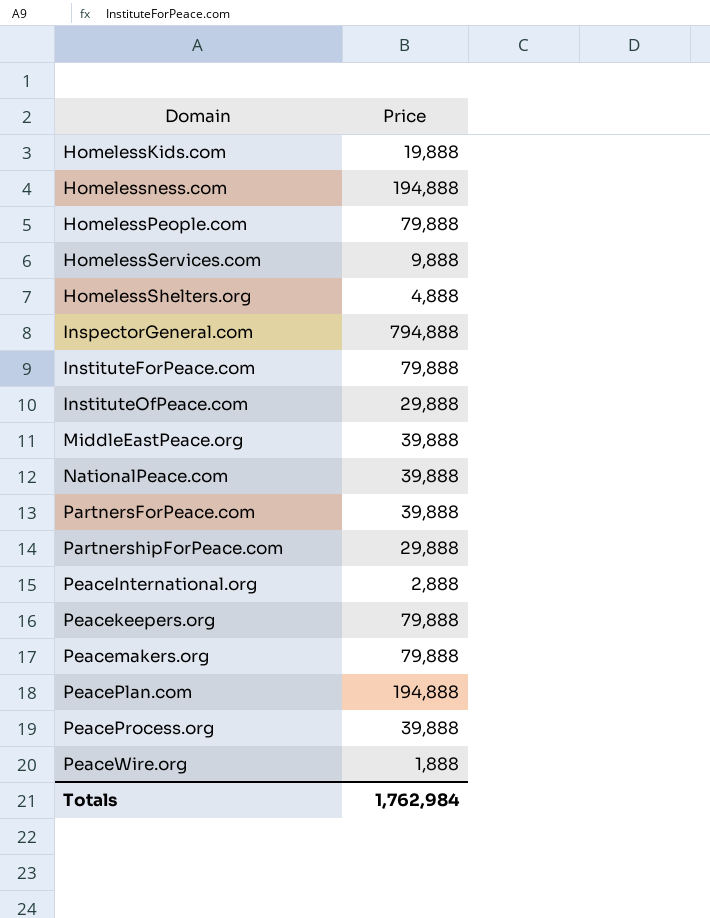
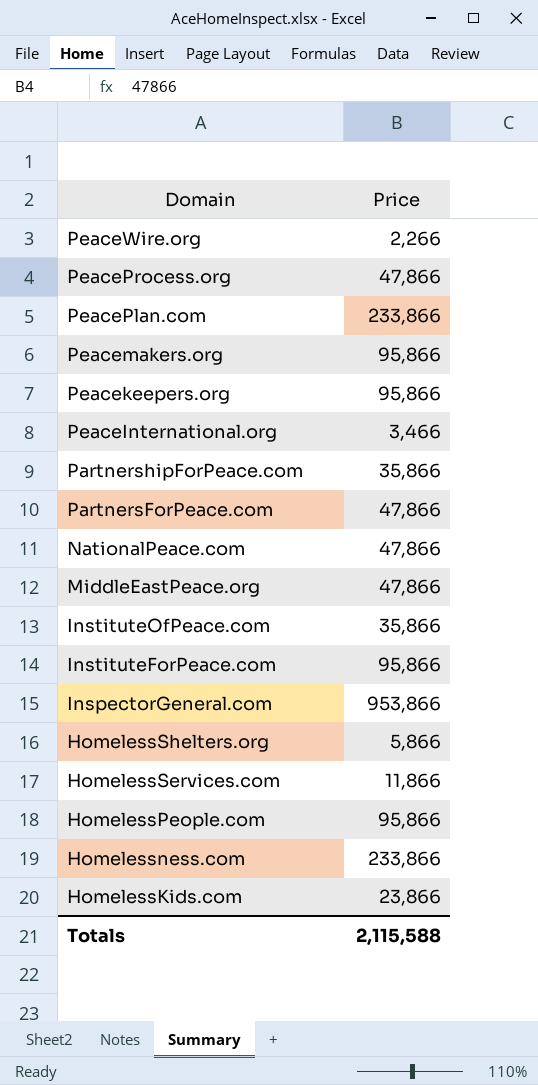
row order: Domain ascending -> Domain descending
PeaceWire.org | Price: 1,888 -> 2,266
PeaceProcess.org | Price: 39,888 -> 47,866
PeacePlan.com | Price: 194,888 -> 233,866
Peacemakers.org | Price: 79,888 -> 95,866
Peacekeepers.org | Price: 79,888 -> 95,866
PeaceInternational.org | Price: 2,888 -> 3,466
PartnershipForPeace.com | Price: 29,888 -> 35,866
PartnersForPeace.com | Price: 39,888 -> 47,866
NationalPeace.com | Price: 39,888 -> 47,866
MiddleEastPeace.org | Price: 39,888 -> 47,866
InstituteOfPeace.com | Price: 29,888 -> 35,866
InstituteForPeace.com | Price: 79,888 -> 95,866
InspectorGeneral.com | Price: 794,888 -> 953,866
HomelessShelters.org | Price: 4,888 -> 5,866
HomelessServices.com | Price: 9,888 -> 11,866
HomelessPeople.com | Price: 79,888 -> 95,866
Homelessness.com | Price: 194,888 -> 233,866
HomelessKids.com | Price: 19,888 -> 23,866
Totals | Price: 1,762,984 -> 2,115,588

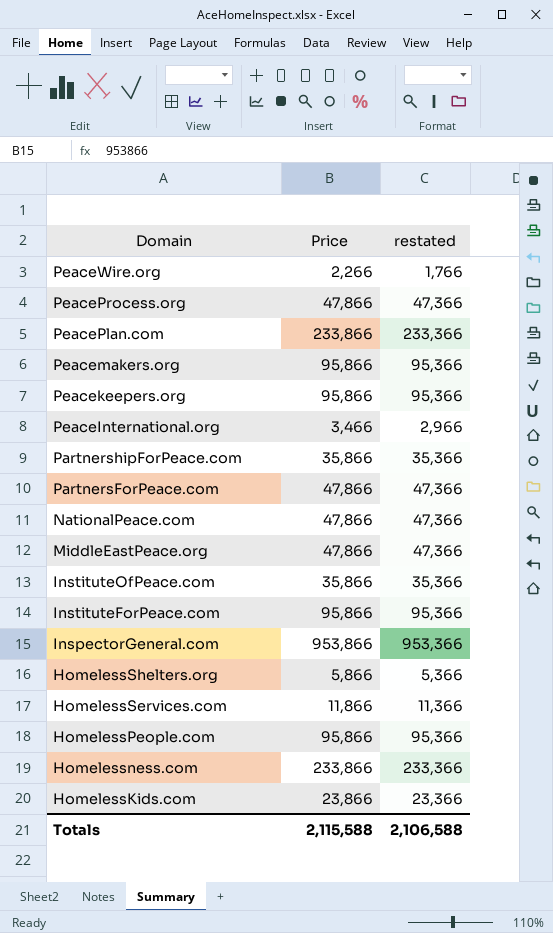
column restated | formula: none -> [Price] - 500

